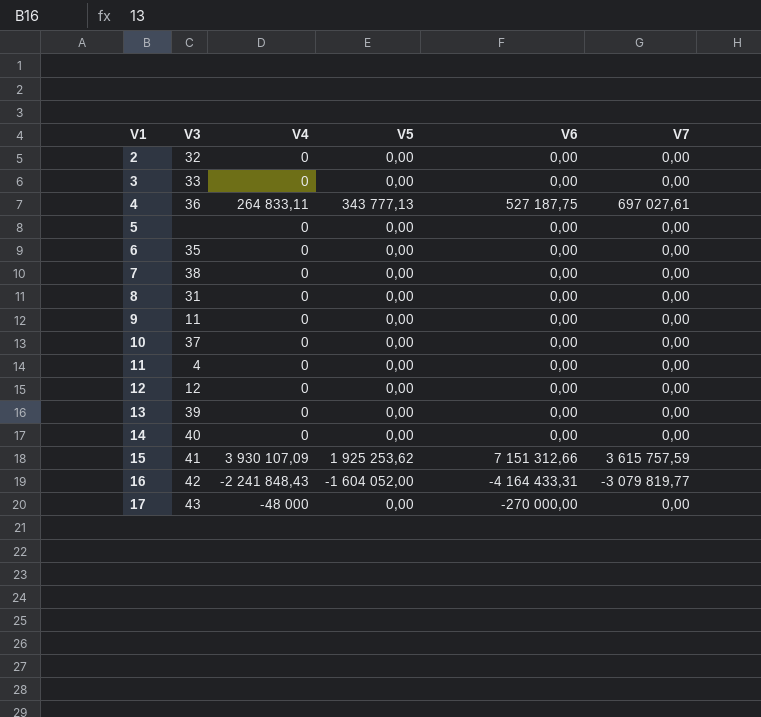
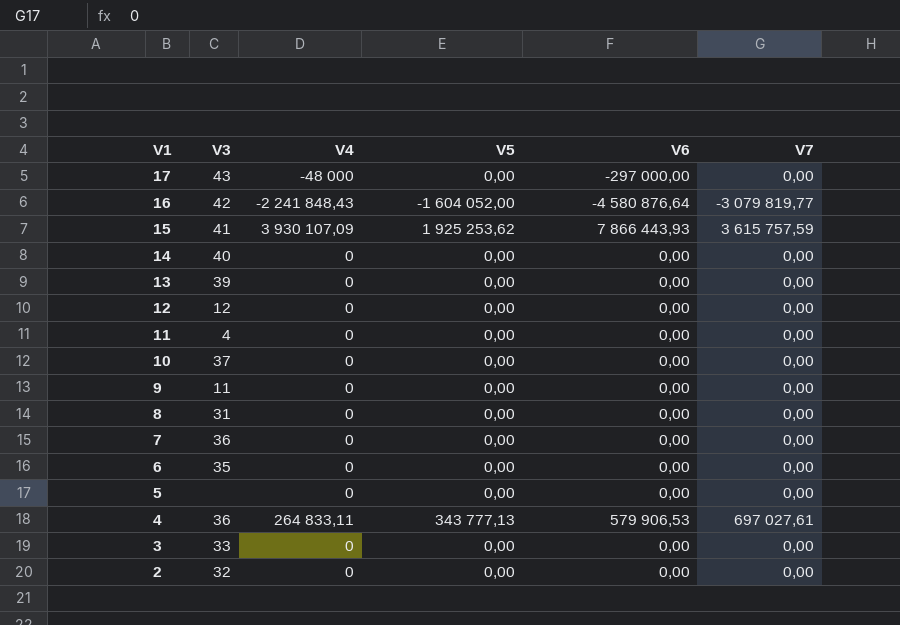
row order: V1 ascending -> V1 descending
17 | V6: -270 000,00 -> -297 000,00
16 | V6: -4 164 433,31 -> -4 580 876,64
15 | V6: 7 151 312,66 -> 7 866 443,93
7 | V3: 38 -> 36
4 | V6: 527 187,75 -> 579 906,53

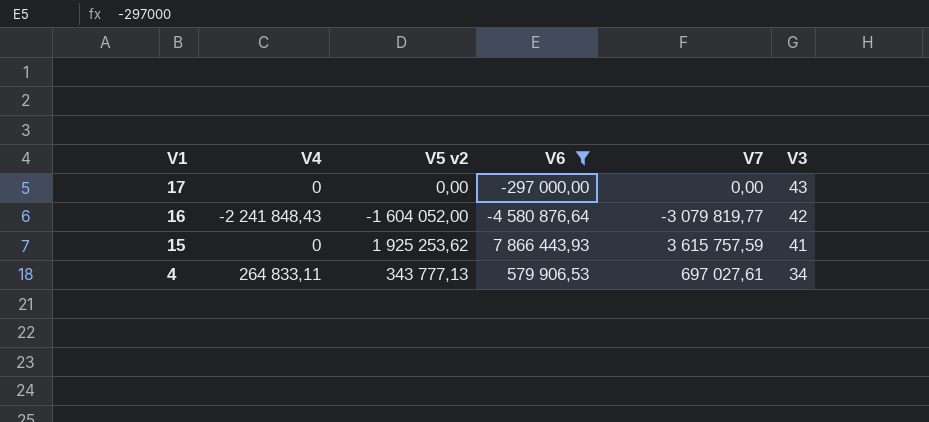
filter: none -> V6 != 0,00
column name: V5 -> V5 v2
column V3 | position: 2 -> 6
17 | V4: -48 000 -> 0
15 | V4: 3 930 107,09 -> 0
4 | V3: 36 -> 34

